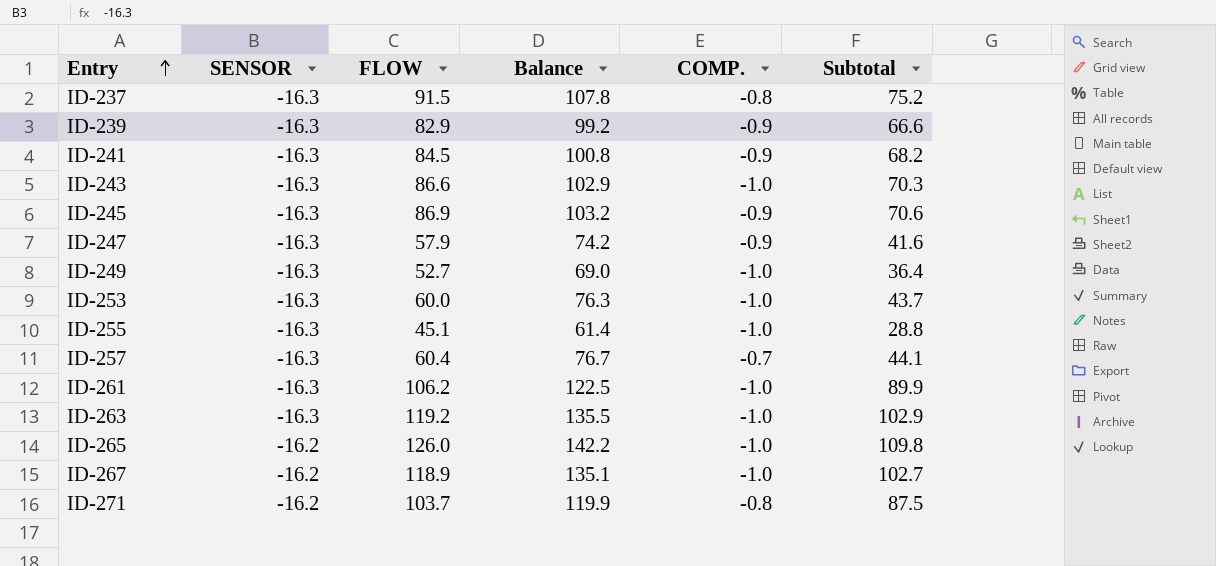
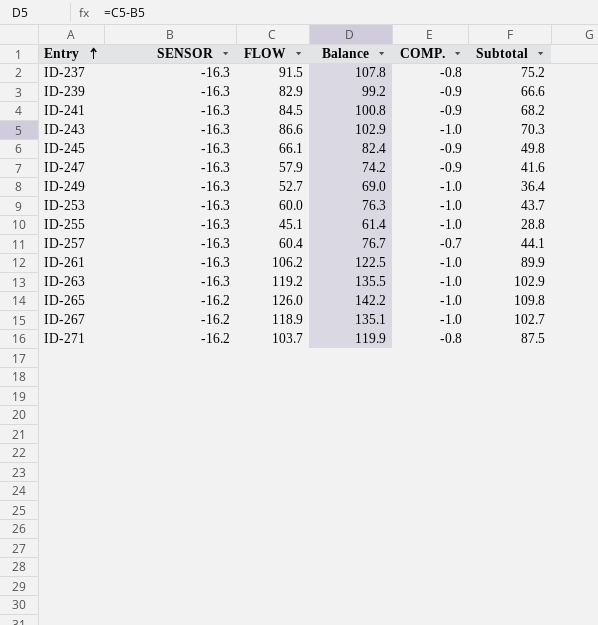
ID-245 | FLOW: 86.9 -> 66.1
ID-245 | Balance: 103.2 -> 82.4
ID-245 | Subtotal: 70.6 -> 49.8

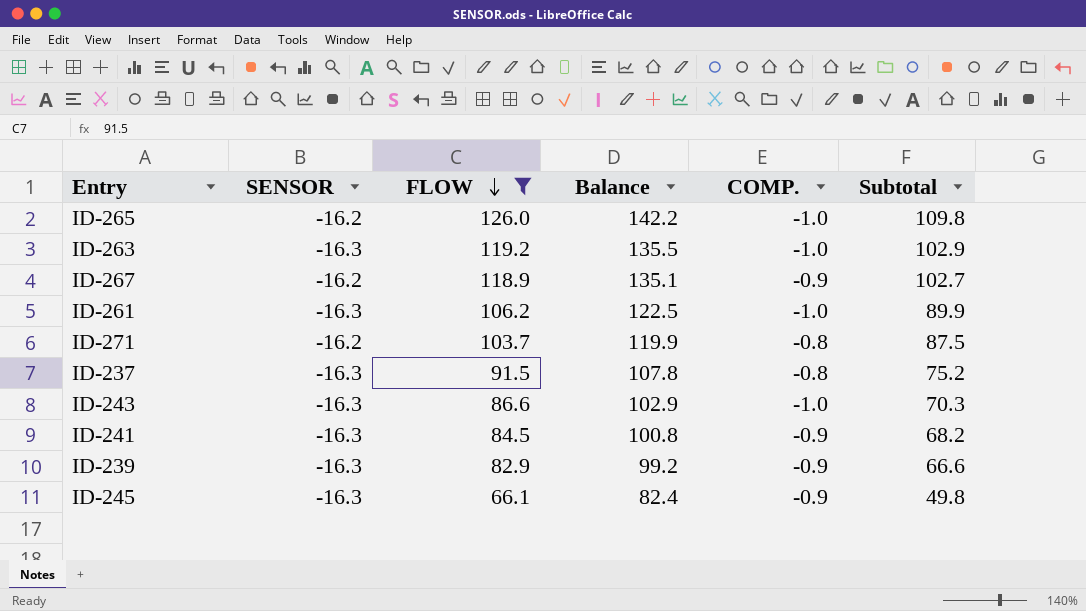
filter: none -> FLOW >= 66.1
row order: Entry ascending -> FLOW descending
ID-267 | COMP.: -1.0 -> -0.9

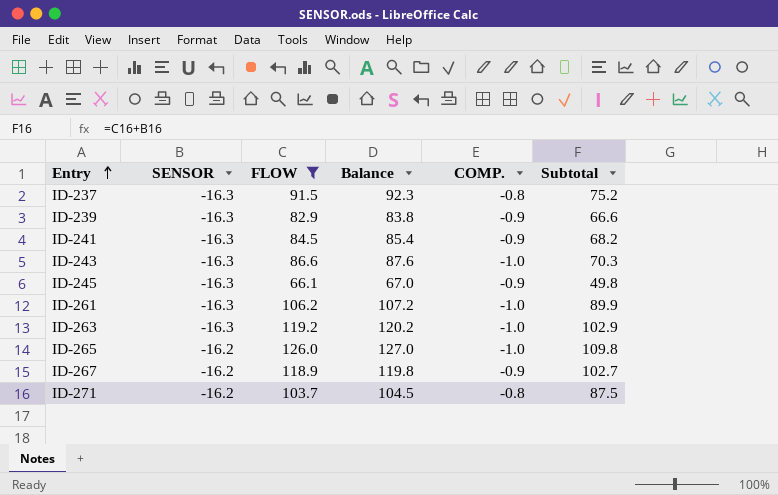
row order: FLOW descending -> Entry ascending
column Balance | formula: [FLOW] - [SENSOR] -> [FLOW] - [COMP.]

